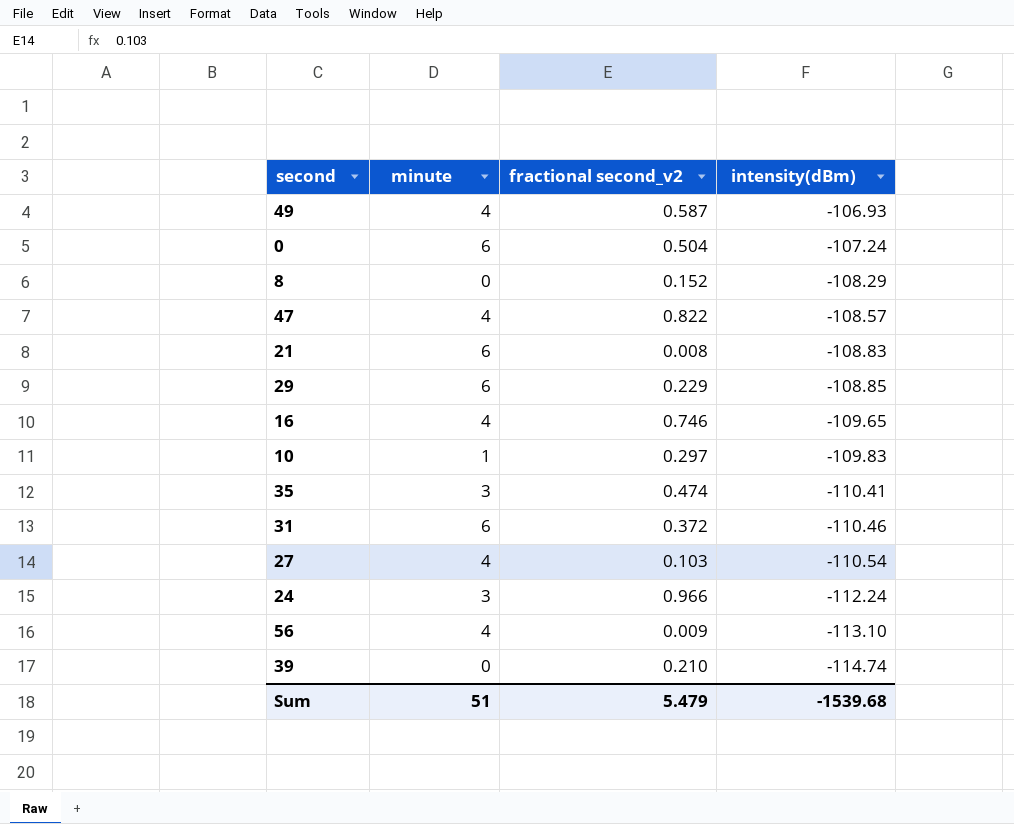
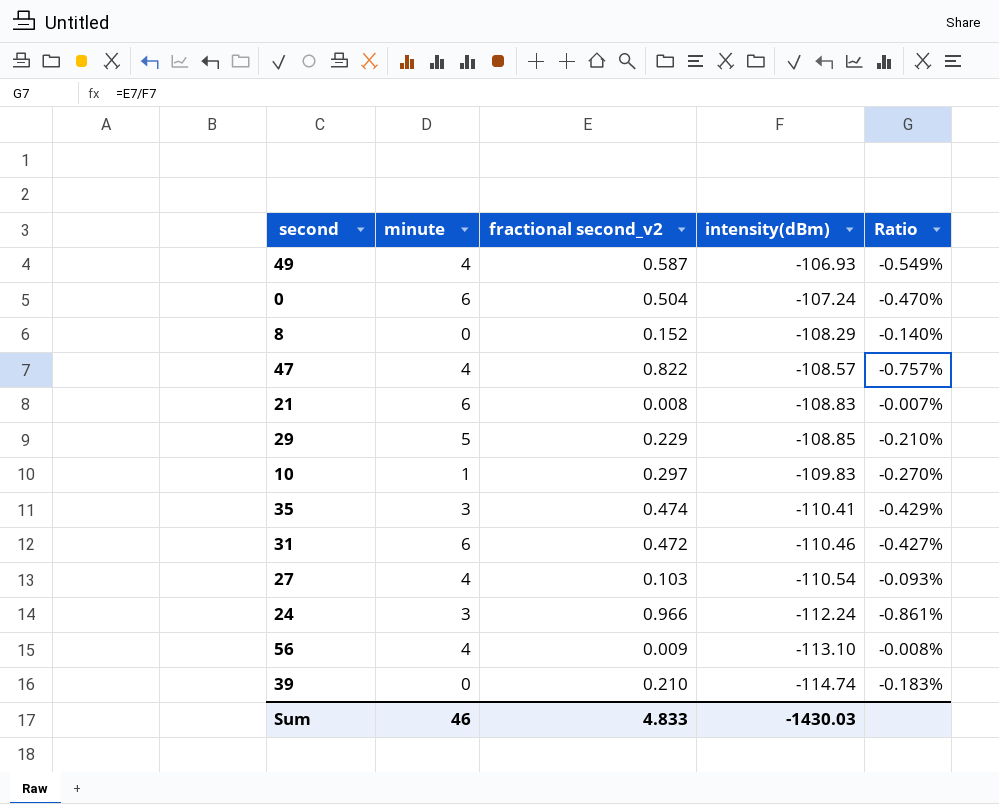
column Ratio | formula: none -> [fractional second_v2] / [intensity(dBm)]
row 16: 4 | 0.746 | -109.65 -> none
29 | minute: 6 -> 5
31 | fractional second_v2: 0.372 -> 0.472
Sum | minute: 51 -> 46
Sum | fractional second_v2: 5.479 -> 4.833
Sum | intensity(dBm): -1539.68 -> -1430.03

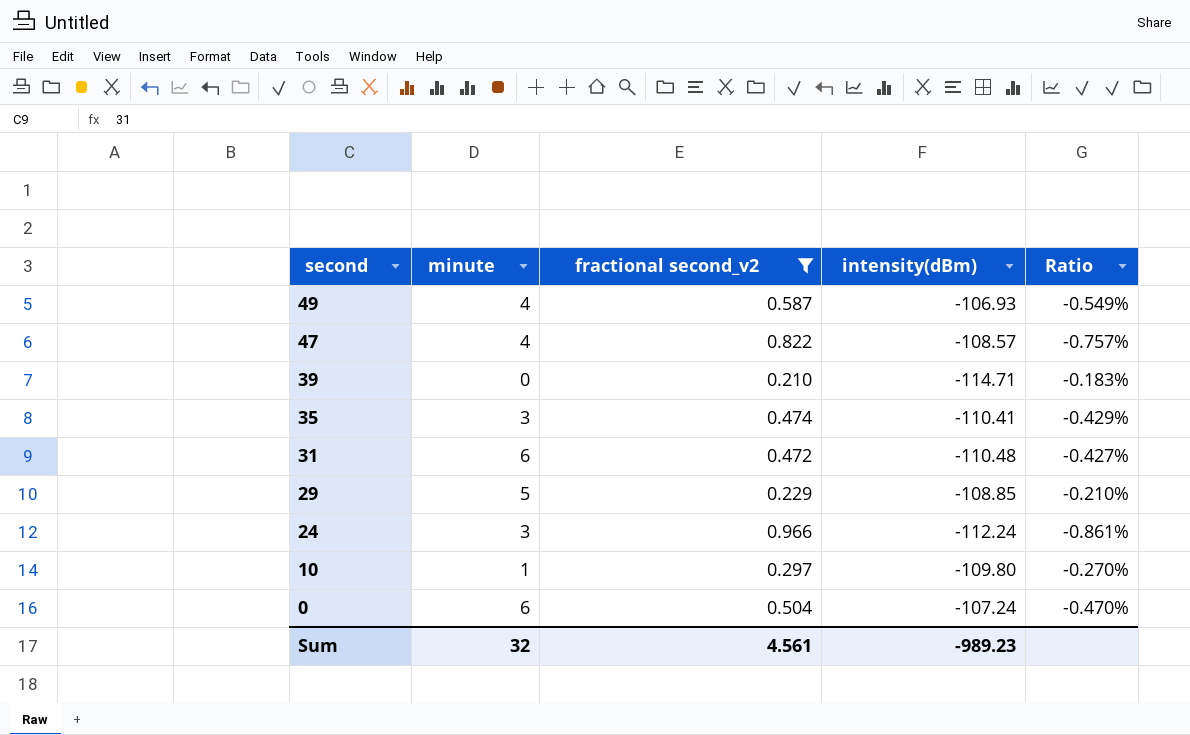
filter: none -> fractional second_v2 >= 0.210
row order: intensity(dBm) descending -> second descending
39 | intensity(dBm): -114.74 -> -114.71
31 | intensity(dBm): -110.46 -> -110.48
10 | intensity(dBm): -109.83 -> -109.80
Sum | minute: 46 -> 32
Sum | fractional second_v2: 4.833 -> 4.561
Sum | intensity(dBm): -1430.03 -> -989.23

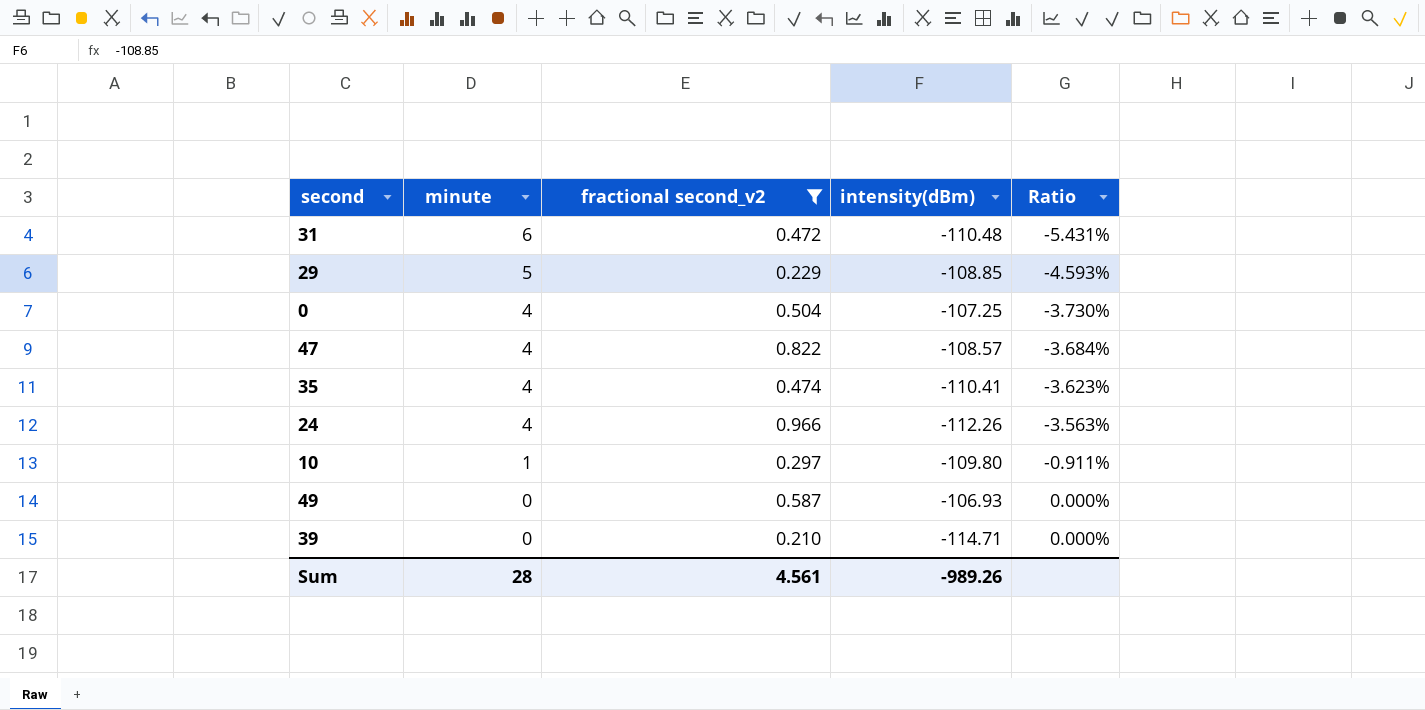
row order: second descending -> minute descending
column Ratio | formula: [fractional second_v2] / [intensity(dBm)] -> [minute] / [intensity(dBm)]
0 | minute: 6 -> 4
0 | intensity(dBm): -107.24 -> -107.25
35 | minute: 3 -> 4
24 | minute: 3 -> 4
24 | intensity(dBm): -112.24 -> -112.26
49 | minute: 4 -> 0
Sum | minute: 32 -> 28
Sum | intensity(dBm): -989.23 -> -989.26

